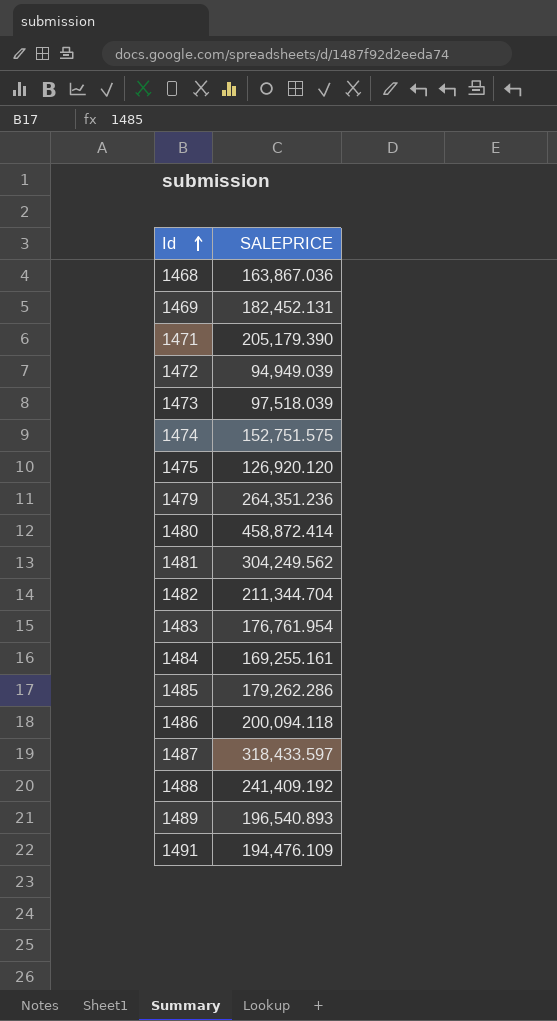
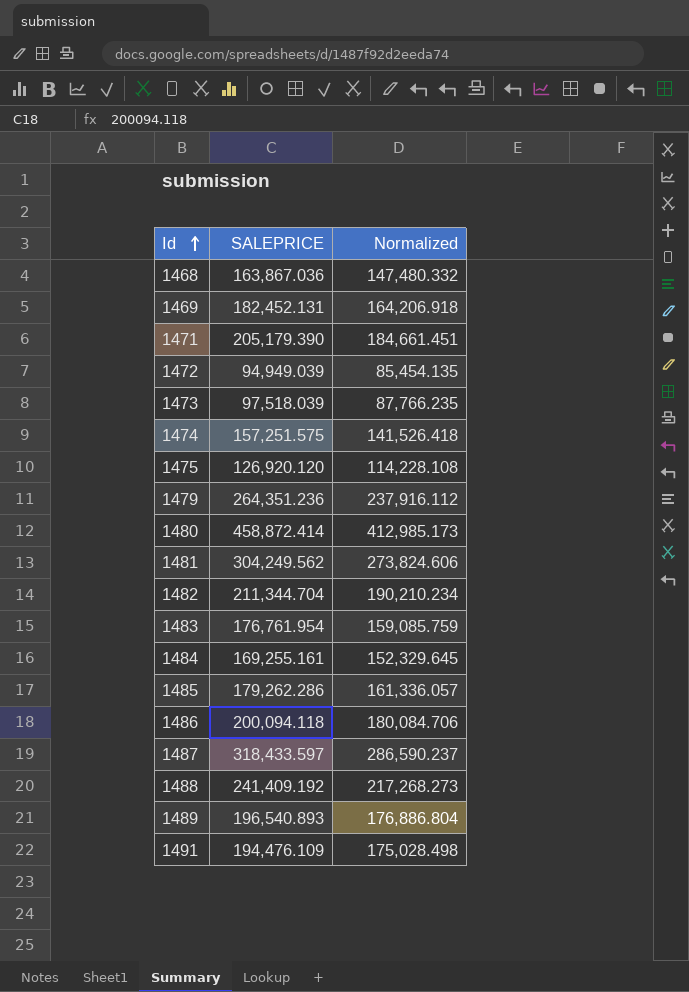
column Normalized | formula: none -> [SALEPRICE] * 0.9
1474 | SALEPRICE: 152,751.575 -> 157,251.575

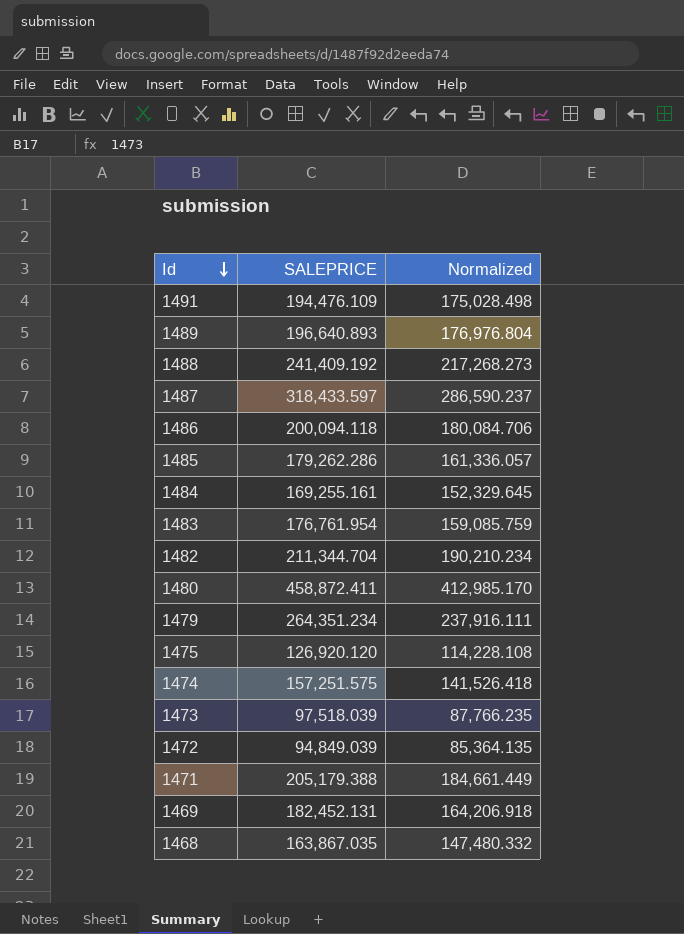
row order: Id ascending -> Id descending
row 1481: 304,249.562 | 273,824.606 -> none
1489 | SALEPRICE: 196,540.893 -> 196,640.893
1489 | Normalized: 176,886.804 -> 176,976.804
1480 | SALEPRICE: 458,872.414 -> 458,872.411
1480 | Normalized: 412,985.173 -> 412,985.170
1479 | SALEPRICE: 264,351.236 -> 264,351.234
1479 | Normalized: 237,916.112 -> 237,916.111
1472 | SALEPRICE: 94,949.039 -> 94,849.039
1472 | Normalized: 85,454.135 -> 85,364.135
1471 | SALEPRICE: 205,179.390 -> 205,179.388
1471 | Normalized: 184,661.451 -> 184,661.449
1468 | SALEPRICE: 163,867.036 -> 163,867.035

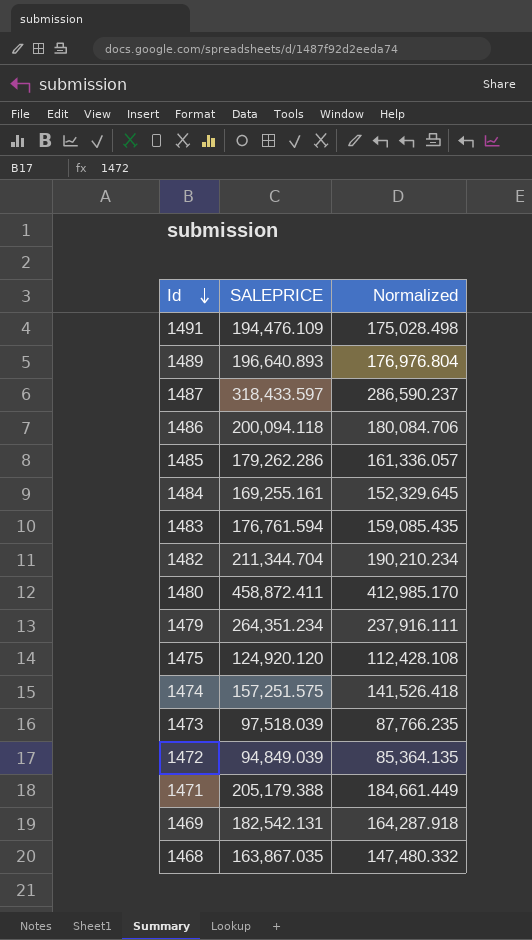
row 1488: 241,409.192 | 217,268.273 -> none
1483 | SALEPRICE: 176,761.954 -> 176,761.594
1483 | Normalized: 159,085.759 -> 159,085.435
1475 | SALEPRICE: 126,920.120 -> 124,920.120
1475 | Normalized: 114,228.108 -> 112,428.108
1469 | SALEPRICE: 182,452.131 -> 182,542.131
1469 | Normalized: 164,206.918 -> 164,287.918

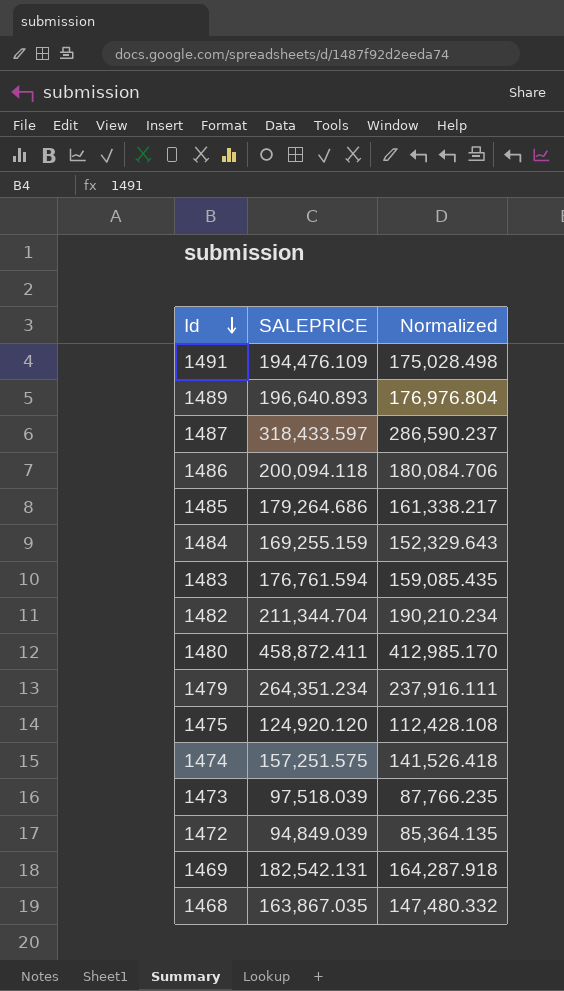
row 1471: 205,179.388 | 184,661.449 -> none
1485 | SALEPRICE: 179,262.286 -> 179,264.686
1485 | Normalized: 161,336.057 -> 161,338.217
1484 | SALEPRICE: 169,255.161 -> 169,255.159
1484 | Normalized: 152,329.645 -> 152,329.643

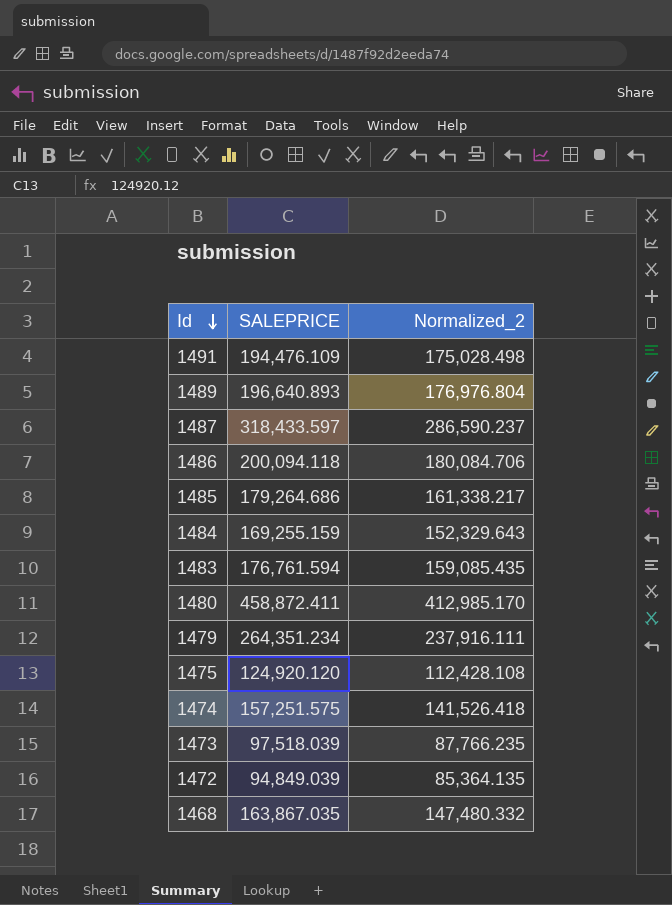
column name: Normalized -> Normalized_2
row 1482: 211,344.704 | 190,210.234 -> none
row 1469: 182,542.131 | 164,287.918 -> none

